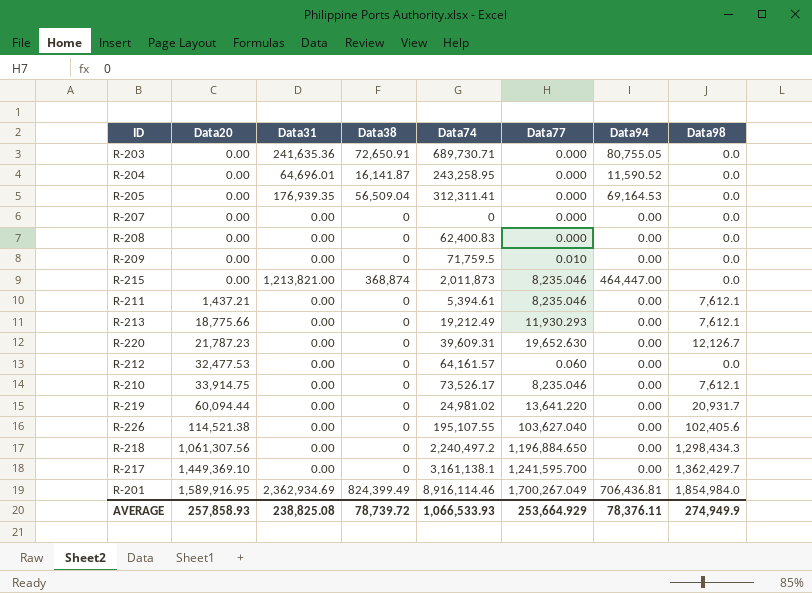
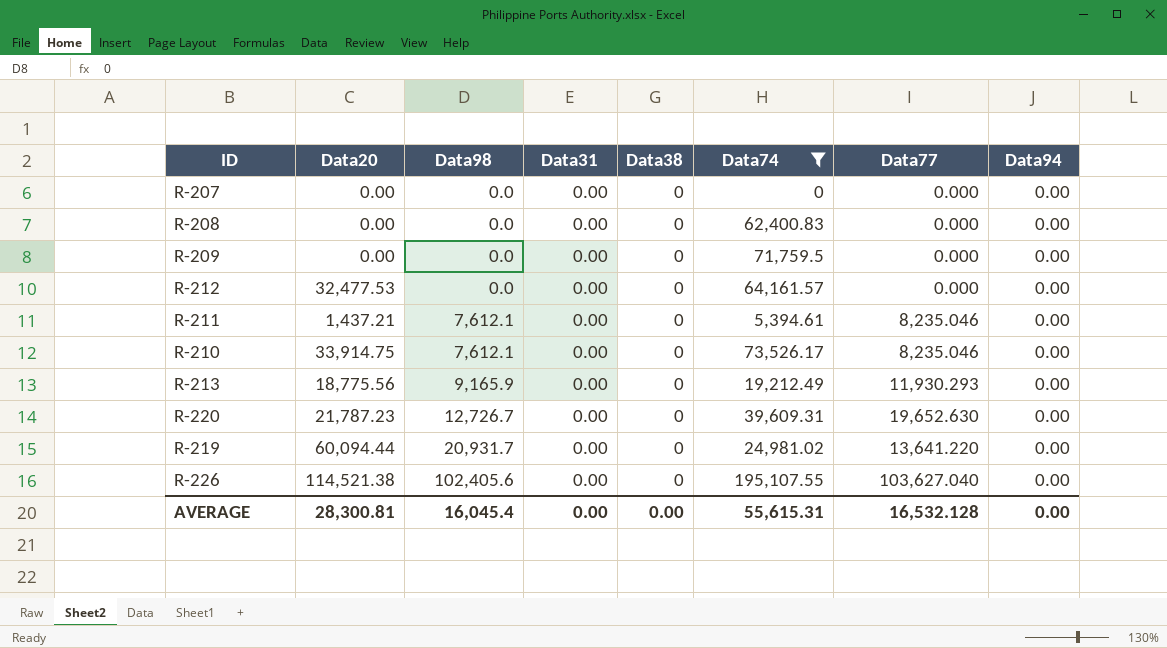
filter: none -> Data74 <= 195,107.55
row order: Data20 ascending -> Data98 ascending
column Data98 | position: 8 -> 3
R-209 | Data77: 0.010 -> 0.000
R-212 | Data77: 0.060 -> 0.000
R-213 | Data20: 18,775.66 -> 18,775.56
R-213 | Data98: 7,612.1 -> 9,165.9
R-220 | Data98: 12,126.7 -> 12,726.7
AVERAGE | Data20: 257,858.93 -> 28,300.81
AVERAGE | Data98: 274,949.9 -> 16,045.4
AVERAGE | Data31: 238,825.08 -> 0.00
AVERAGE | Data38: 78,739.72 -> 0.00
AVERAGE | Data74: 1,066,533.93 -> 55,615.31
AVERAGE | Data77: 253,664.929 -> 16,532.128
AVERAGE | Data94: 78,376.11 -> 0.00

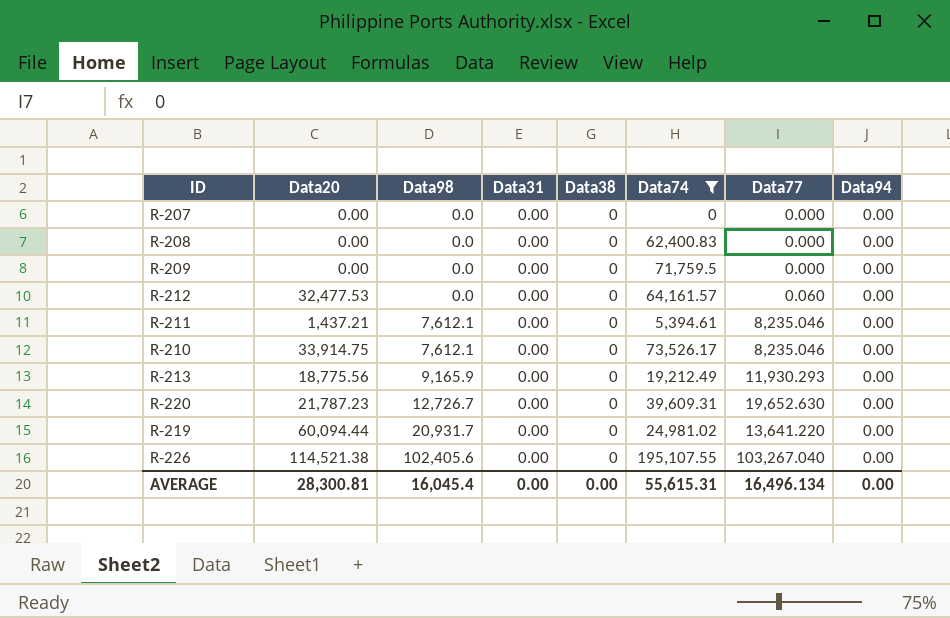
R-212 | Data77: 0.000 -> 0.060
R-226 | Data77: 103,627.040 -> 103,267.040
AVERAGE | Data77: 16,532.128 -> 16,496.134

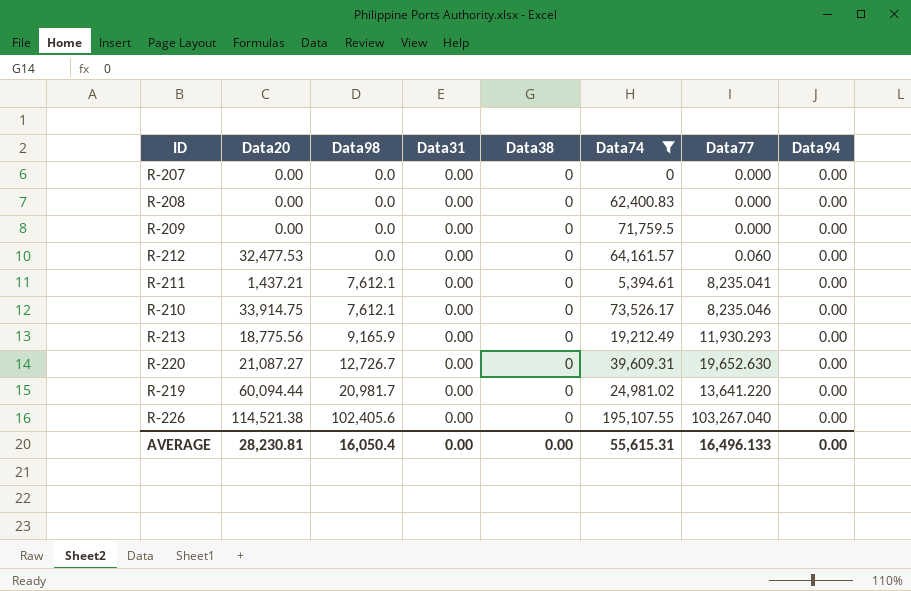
R-211 | Data77: 8,235.046 -> 8,235.041
R-220 | Data20: 21,787.23 -> 21,087.27
R-219 | Data98: 20,931.7 -> 20,981.7
AVERAGE | Data20: 28,300.81 -> 28,230.81
AVERAGE | Data98: 16,045.4 -> 16,050.4
AVERAGE | Data77: 16,496.134 -> 16,496.133

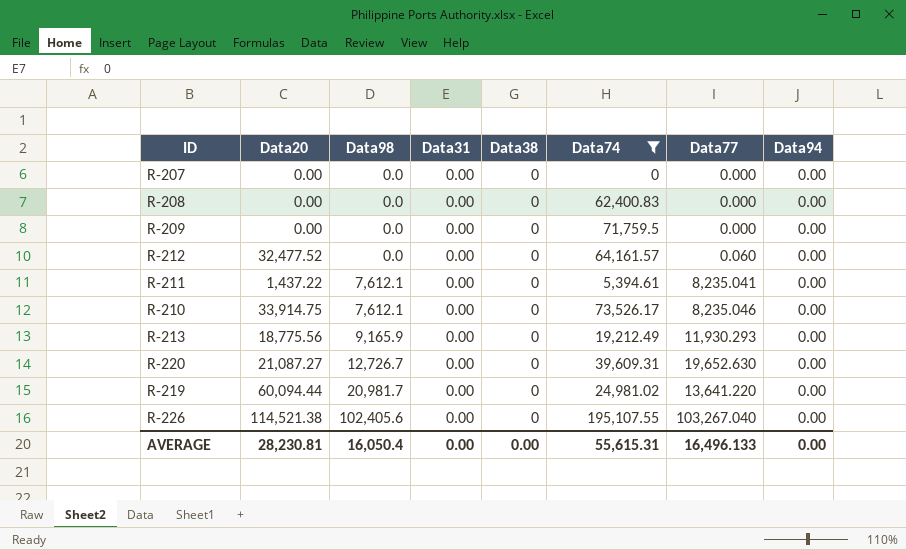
R-212 | Data20: 32,477.53 -> 32,477.52
R-211 | Data20: 1,437.21 -> 1,437.22

